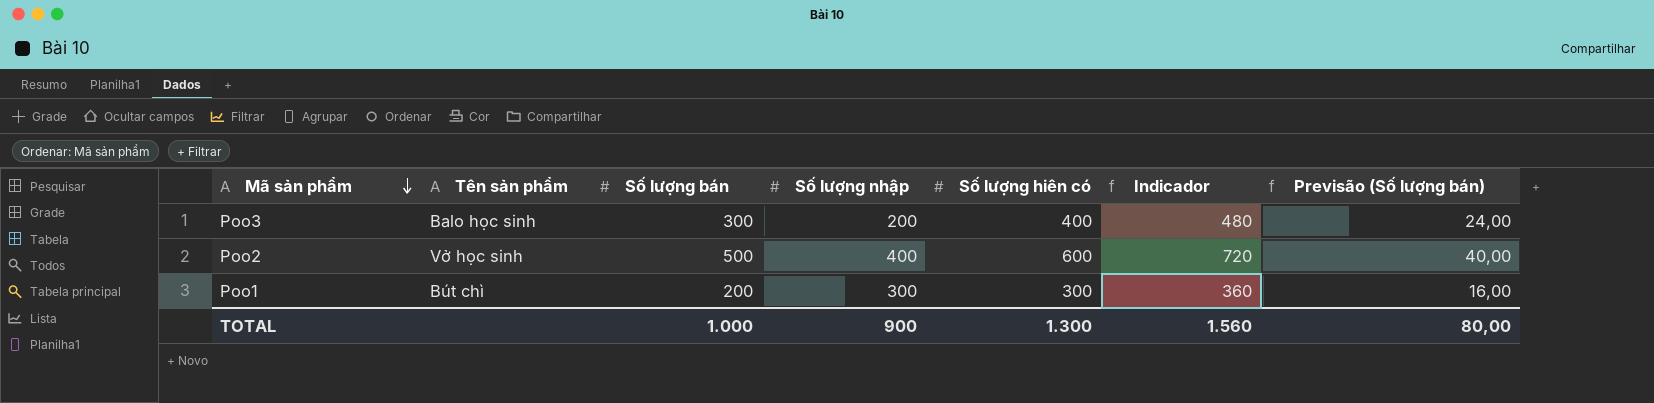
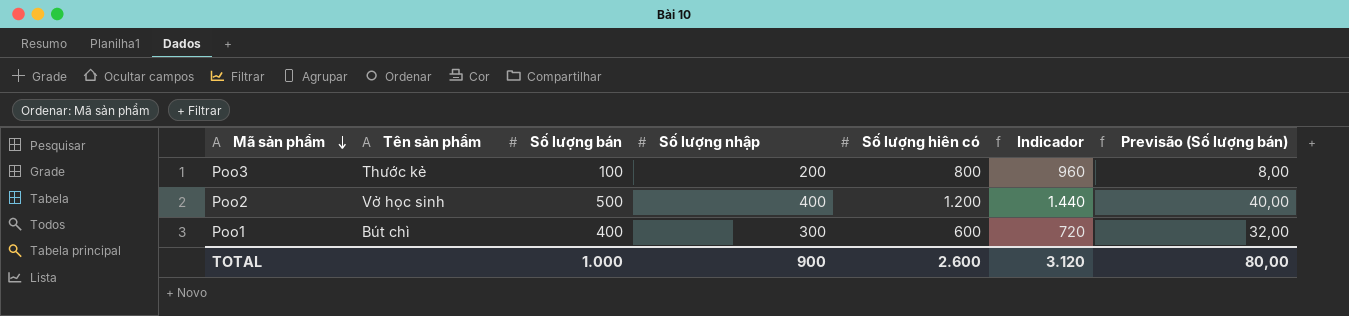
Poo3 | Tên sản phẩm: Balo học sinh -> Thước kẻ
Poo3 | Số lượng bán: 300 -> 100
Poo3 | Số lượng hiên có: 400 -> 800
Poo3 | Indicador: 480 -> 960
Poo3 | Previsão (Số lượng bán): 24,00 -> 8,00
Poo2 | Số lượng hiên có: 600 -> 1.200
Poo2 | Indicador: 720 -> 1.440
Poo1 | Số lượng bán: 200 -> 400
Poo1 | Số lượng hiên có: 300 -> 600
Poo1 | Indicador: 360 -> 720
Poo1 | Previsão (Số lượng bán): 16,00 -> 32,00
TOTAL | Số lượng hiên có: 1.300 -> 2.600
TOTAL | Indicador: 1.560 -> 3.120

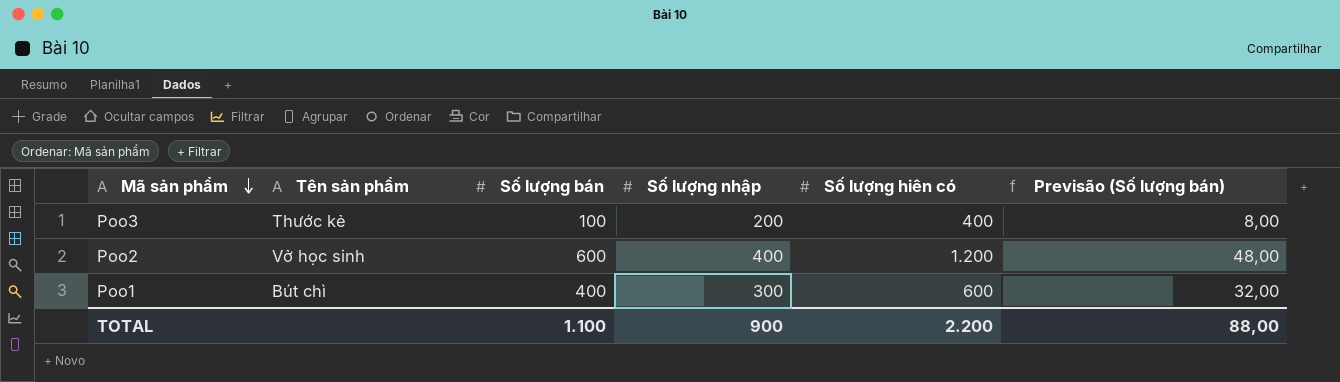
column Indicador | formula: [Số lượng hiên có] * 1,2 -> none
Poo3 | Số lượng hiên có: 800 -> 400
Poo2 | Số lượng bán: 500 -> 600
Poo2 | Previsão (Số lượng bán): 40,00 -> 48,00
TOTAL | Số lượng bán: 1.000 -> 1.100
TOTAL | Số lượng hiên có: 2.600 -> 2.200
TOTAL | Previsão (Số lượng bán): 80,00 -> 88,00

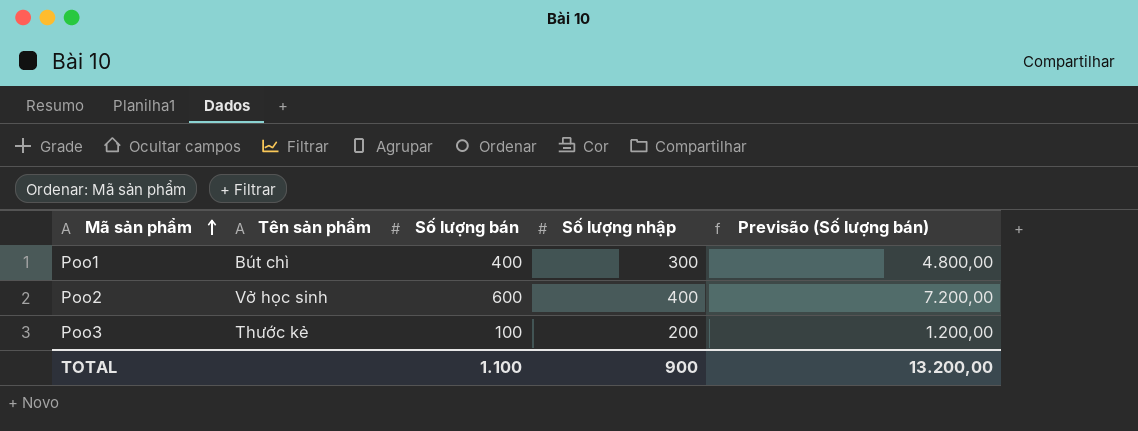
row order: Mã sản phẩm descending -> Mã sản phẩm ascending
column Số lượng hiên có | position: 5 -> none
column Previsão (Số lượng bán) | formula: [Số lượng bán] * 0,08 -> [Số lượng bán] * 12
TOTAL | Previsão (Số lượng bán): 88,00 -> 13.200,00

